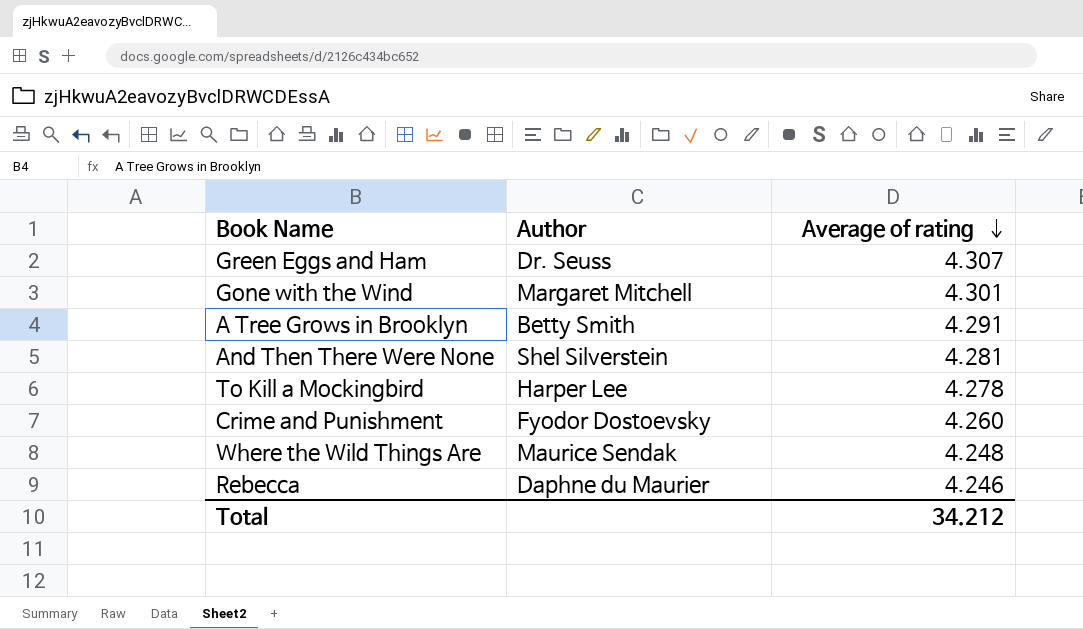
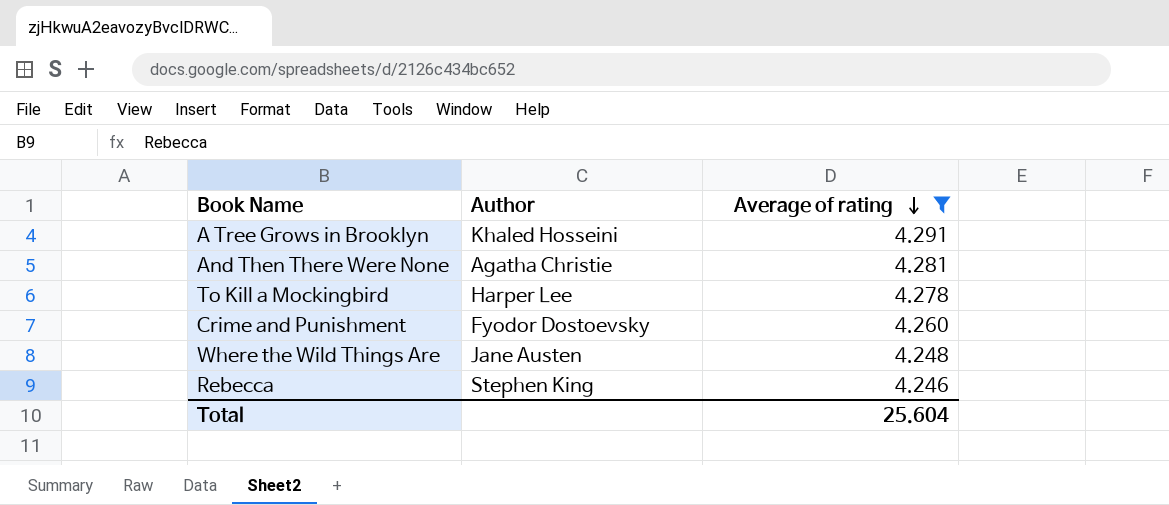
filter: none -> Average of rating <= 4.291
A Tree Grows in Brooklyn | Author: Betty Smith -> Khaled Hosseini
And Then There Were None | Author: Shel Silverstein -> Agatha Christie
Where the Wild Things Are | Author: Maurice Sendak -> Jane Austen
Rebecca | Author: Daphne du Maurier -> Stephen King
Total | Average of rating: 34.212 -> 25.604

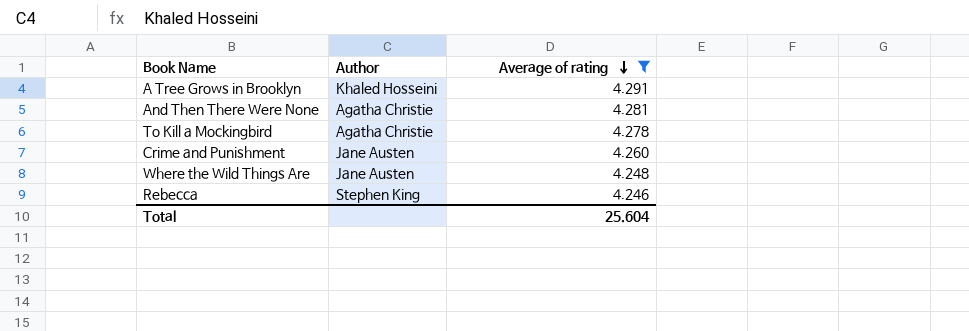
To Kill a Mockingbird | Author: Harper Lee -> Agatha Christie
Crime and Punishment | Author: Fyodor Dostoevsky -> Jane Austen

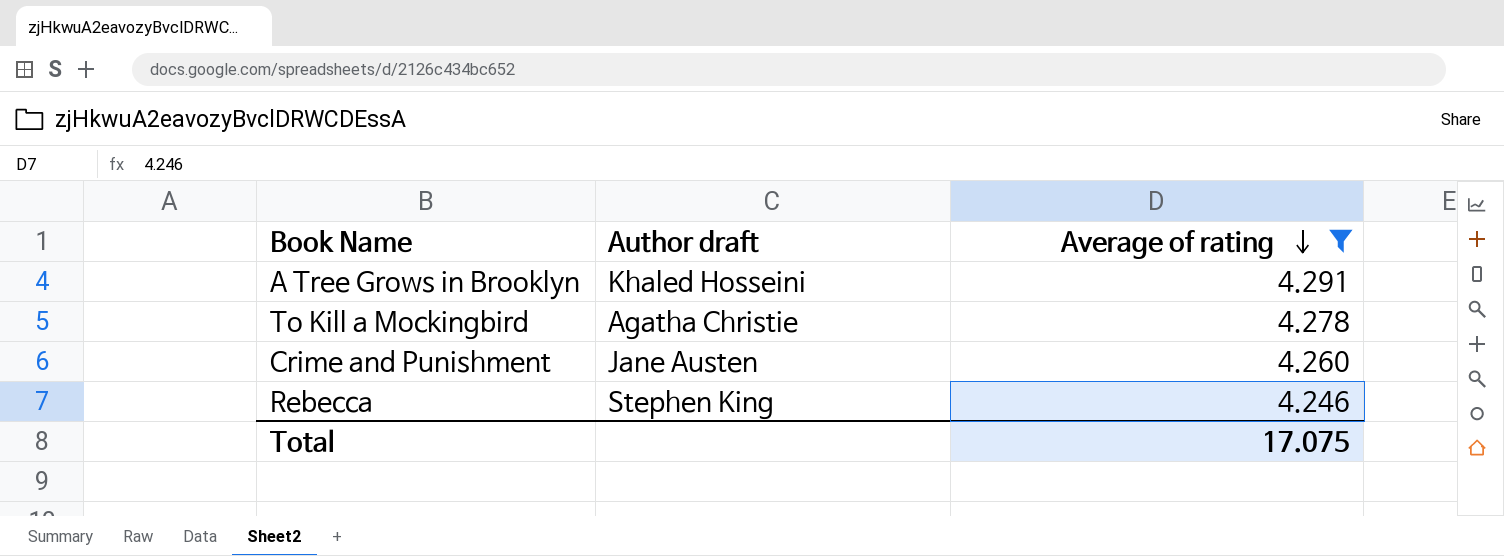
column name: Author -> Author draft
row And Then There Were None: Agatha Christie | 4.281 -> none
row Where the Wild Things Are: Jane Austen | 4.248 -> none
Total | Average of rating: 25.604 -> 17.075

